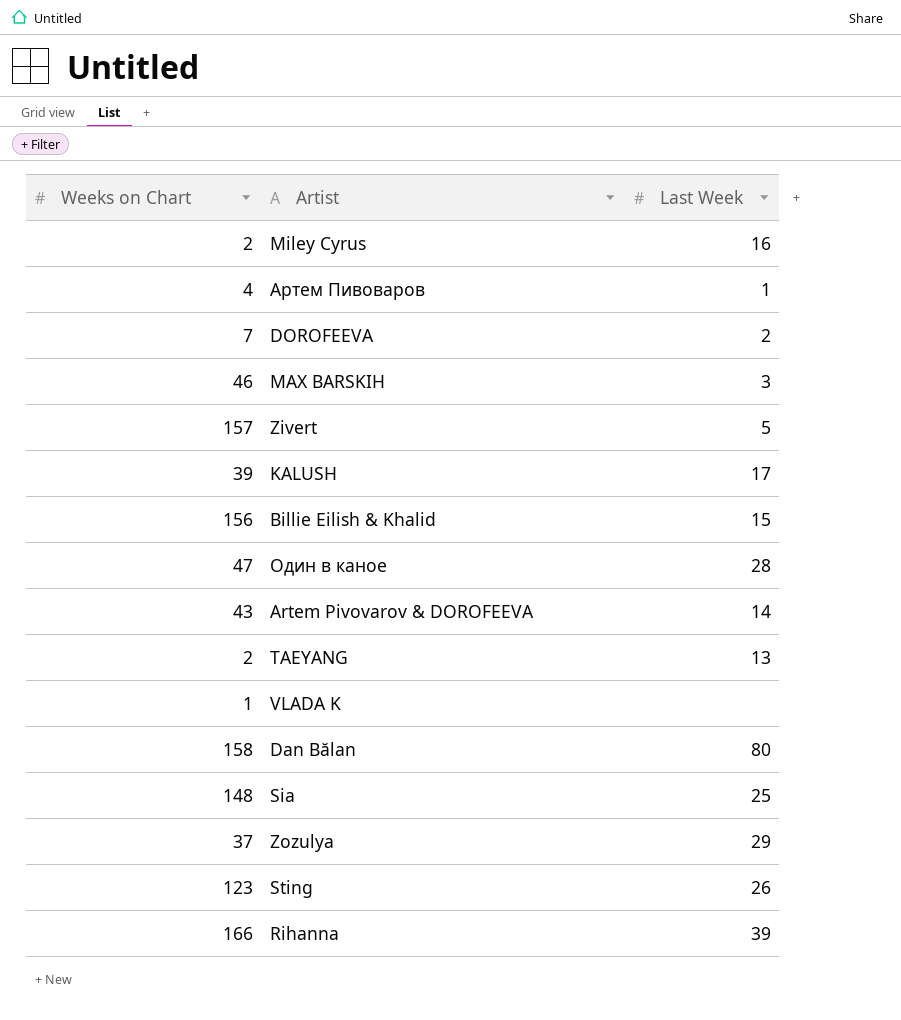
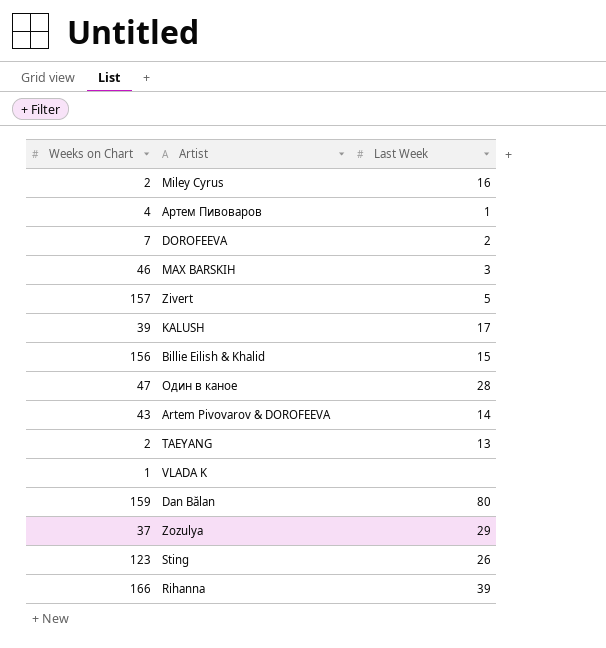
row Sia: 148 | 25 -> none
Dan Bălan | Weeks on Chart: 158 -> 159

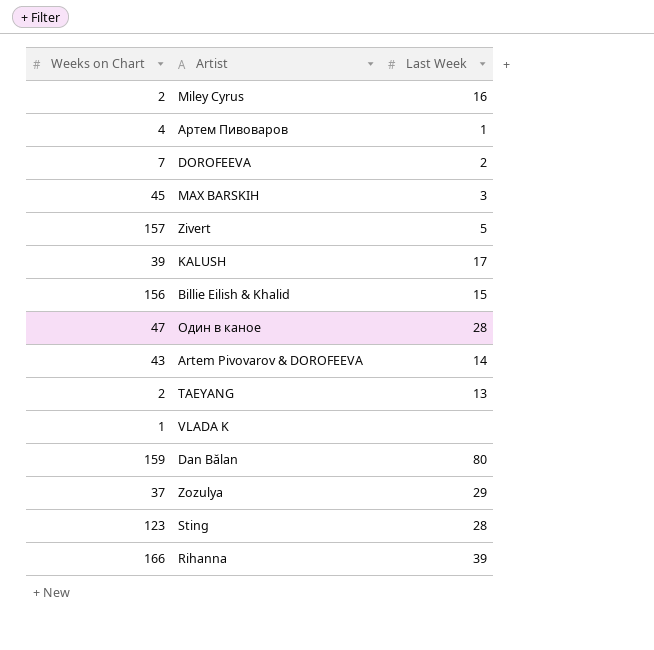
MAX BARSKIH | Weeks on Chart: 46 -> 45
Sting | Last Week: 26 -> 28

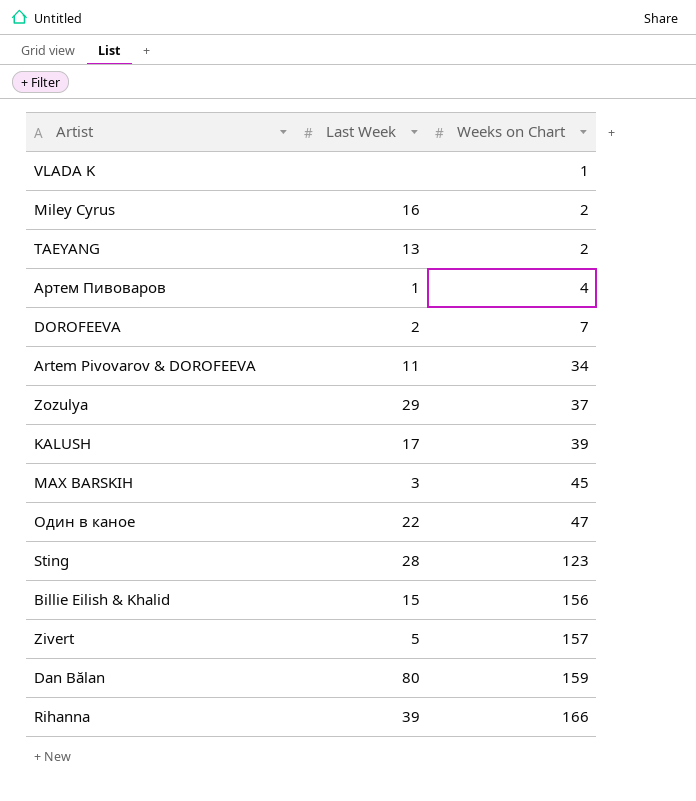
row order: none -> Weeks on Chart ascending
column Weeks on Chart | position: 1 -> 3
Artem Pivovarov & DOROFEEVA | Last Week: 14 -> 11
Artem Pivovarov & DOROFEEVA | Weeks on Chart: 43 -> 34
Один в каное | Last Week: 28 -> 22

